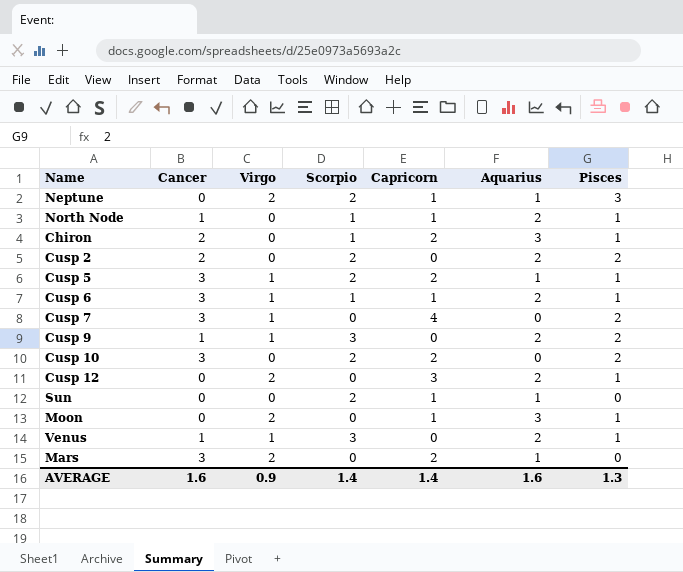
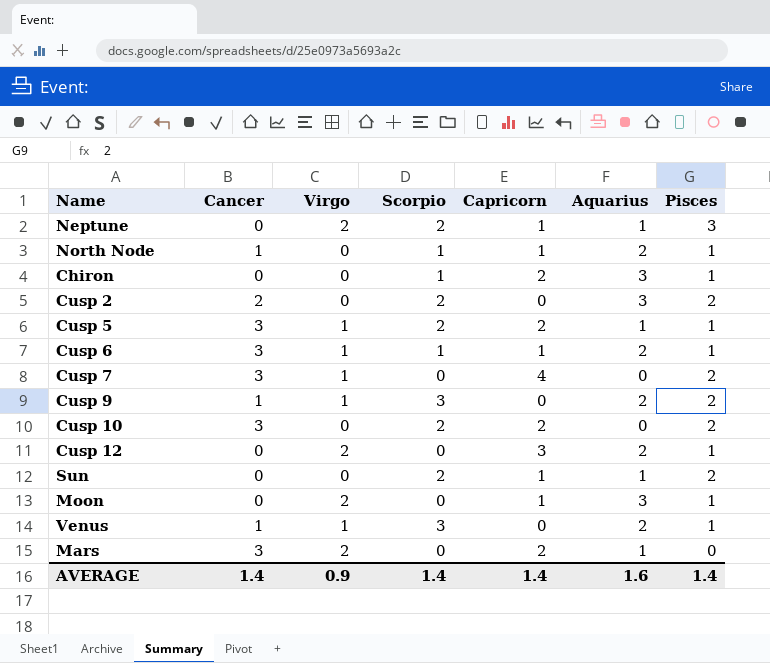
Chiron | Cancer: 2 -> 0
Cusp 2 | Aquarius: 2 -> 3
Sun | Pisces: 0 -> 2
AVERAGE | Cancer: 1.6 -> 1.4
AVERAGE | Pisces: 1.3 -> 1.4

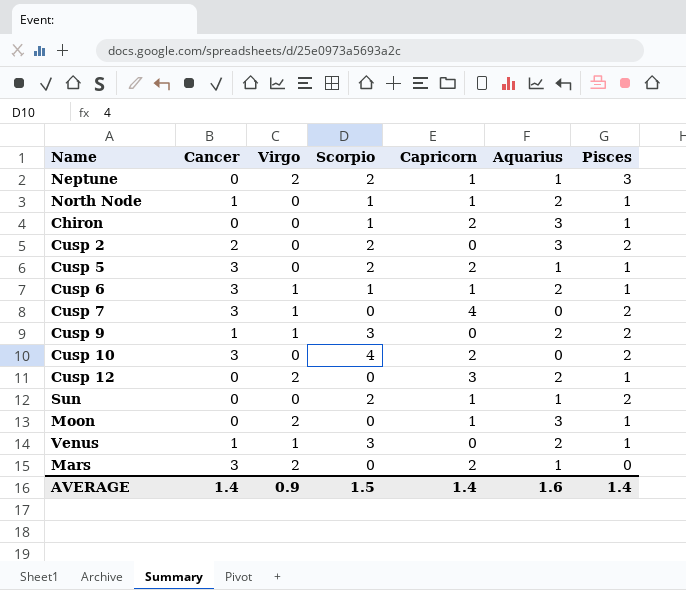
Cusp 5 | Virgo: 1 -> 0
Cusp 10 | Scorpio: 2 -> 4
AVERAGE | Scorpio: 1.4 -> 1.5

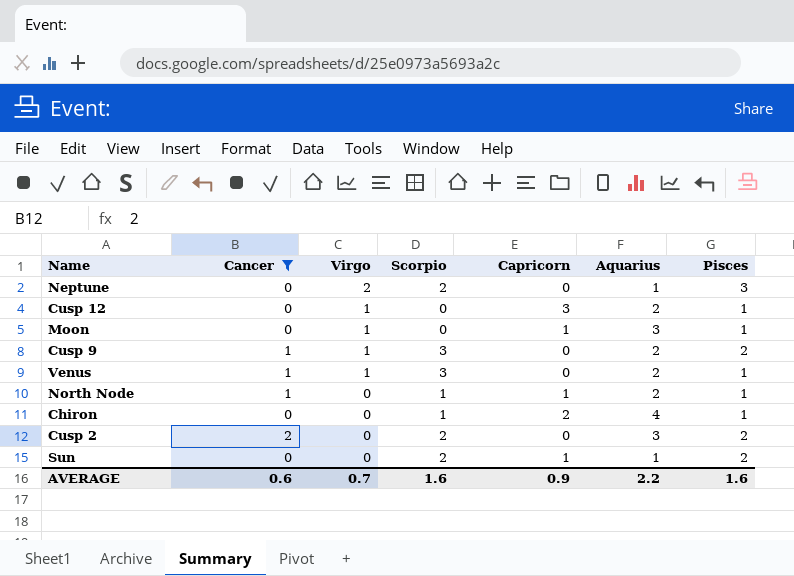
filter: none -> Cancer != 3
row order: none -> Virgo descending
Neptune | Capricorn: 1 -> 0
Cusp 12 | Virgo: 2 -> 1
Moon | Virgo: 2 -> 1
Chiron | Aquarius: 3 -> 4
AVERAGE | Cancer: 1.4 -> 0.6
AVERAGE | Virgo: 0.9 -> 0.7
AVERAGE | Scorpio: 1.5 -> 1.6
AVERAGE | Capricorn: 1.4 -> 0.9
AVERAGE | Aquarius: 1.6 -> 2.2
AVERAGE | Pisces: 1.4 -> 1.6

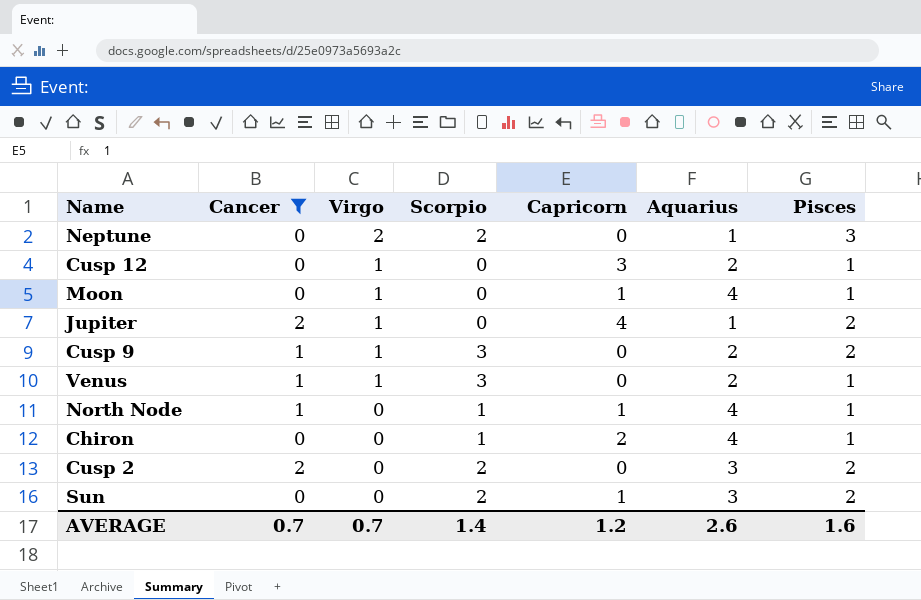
Moon | Aquarius: 3 -> 4
row Jupiter: none -> 2 | 1 | 0 | 4 | 1 | 2
North Node | Aquarius: 2 -> 4
Sun | Aquarius: 1 -> 3
AVERAGE | Cancer: 0.6 -> 0.7
AVERAGE | Scorpio: 1.6 -> 1.4
AVERAGE | Capricorn: 0.9 -> 1.2
AVERAGE | Aquarius: 2.2 -> 2.6

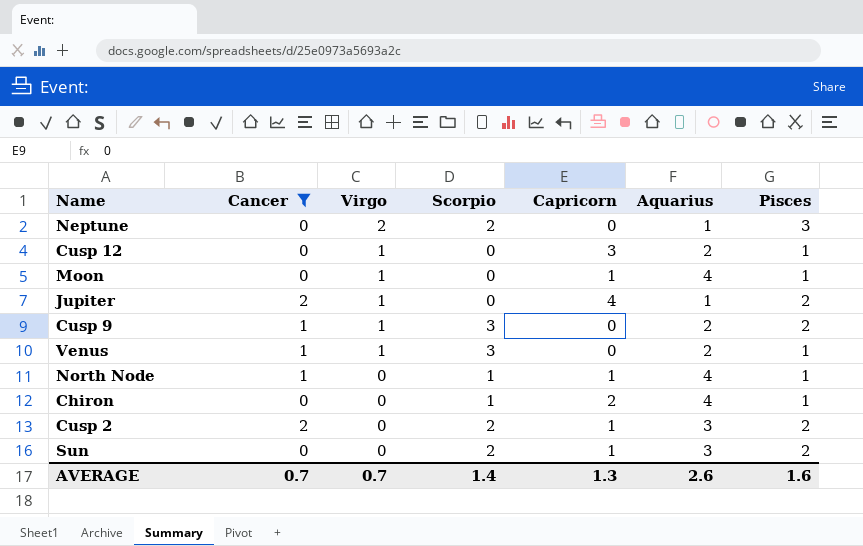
Cusp 2 | Capricorn: 0 -> 1
AVERAGE | Capricorn: 1.2 -> 1.3

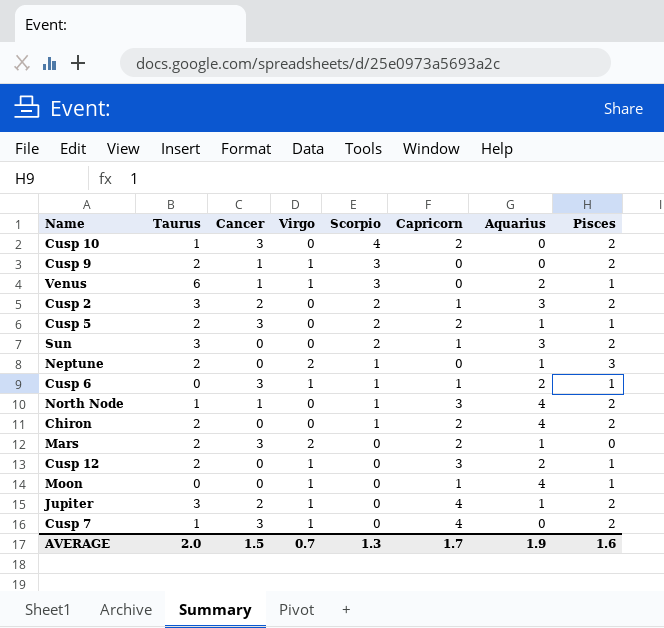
filter: Cancer != 3 -> none
row order: Virgo descending -> Scorpio descending
column Taurus | position: none -> 2
Cusp 9 | Aquarius: 2 -> 0
Neptune | Scorpio: 2 -> 1
North Node | Capricorn: 1 -> 3
North Node | Pisces: 1 -> 2
Chiron | Pisces: 1 -> 2
AVERAGE | Cancer: 0.7 -> 1.5
AVERAGE | Scorpio: 1.4 -> 1.3
AVERAGE | Capricorn: 1.3 -> 1.7
AVERAGE | Aquarius: 2.6 -> 1.9

